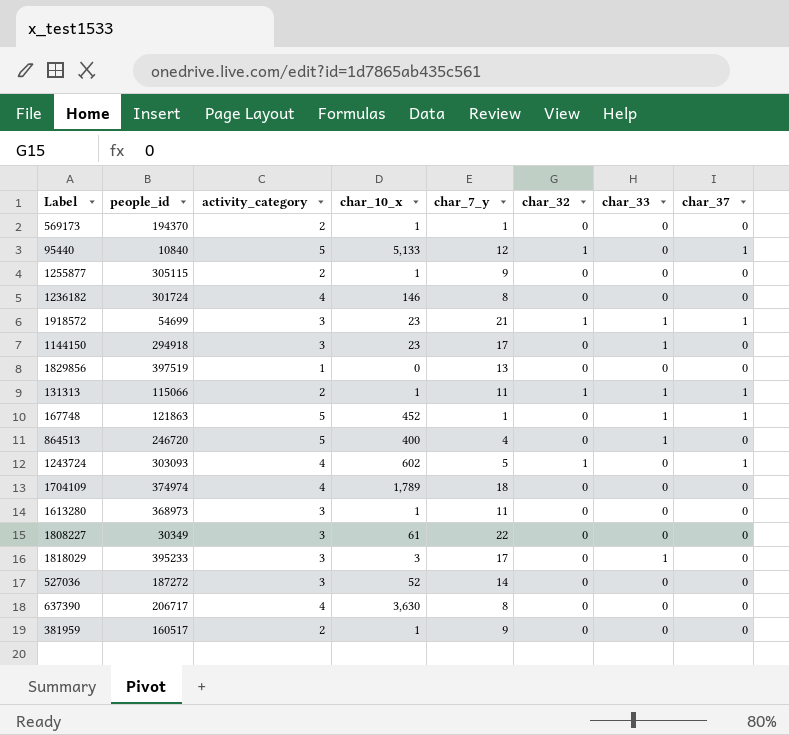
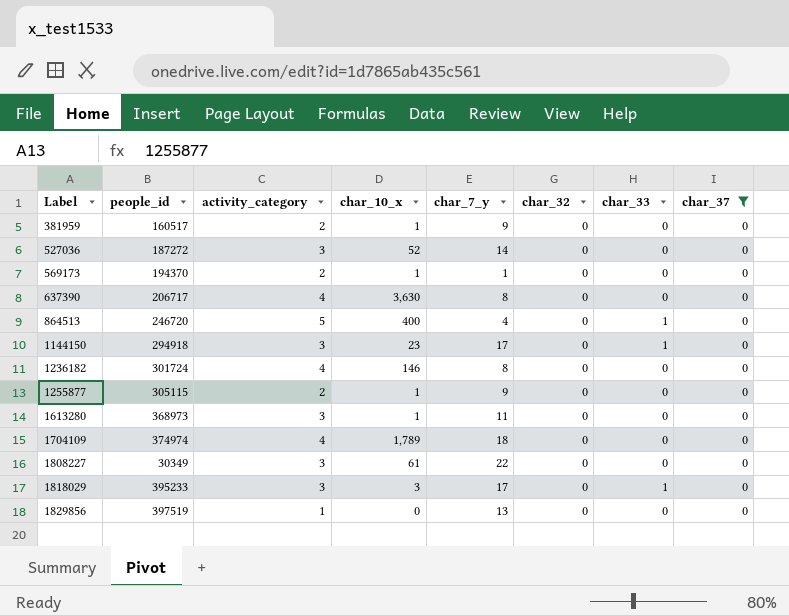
filter: none -> char_37 = 0
row order: none -> Label ascending

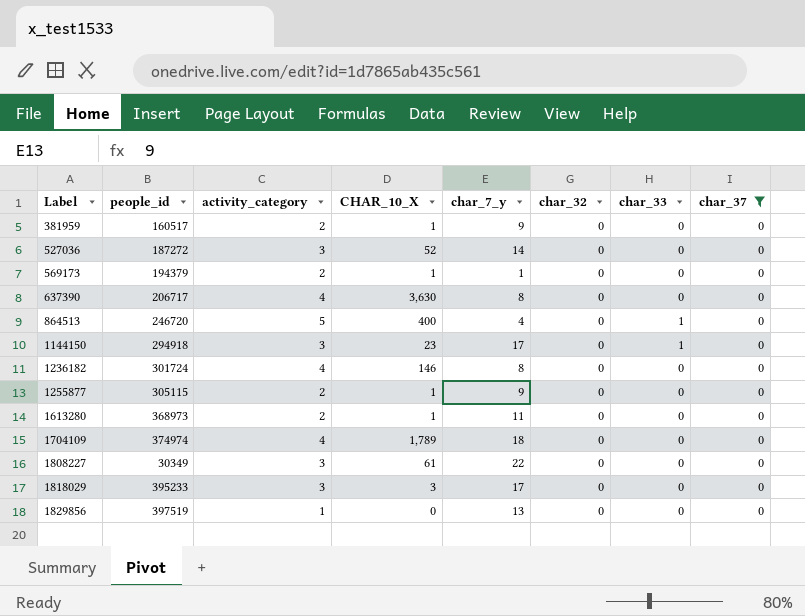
column name: char_10_x -> CHAR_10_X
569173 | people_id: 194370 -> 194379
1613280 | activity_category: 3 -> 2
1818029 | char_33: 1 -> 0

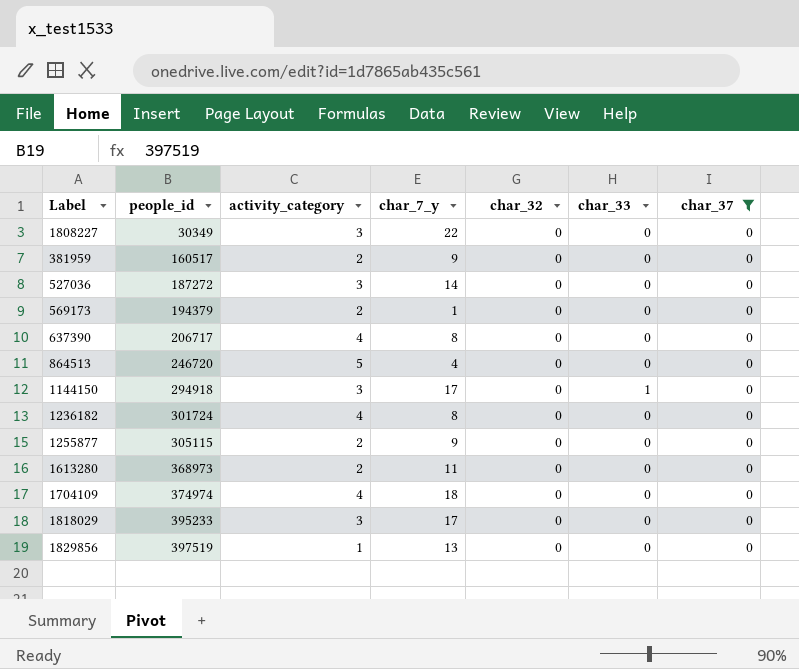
row order: Label ascending -> people_id ascending
column CHAR_10_X | position: 4 -> none
864513 | char_33: 1 -> 0

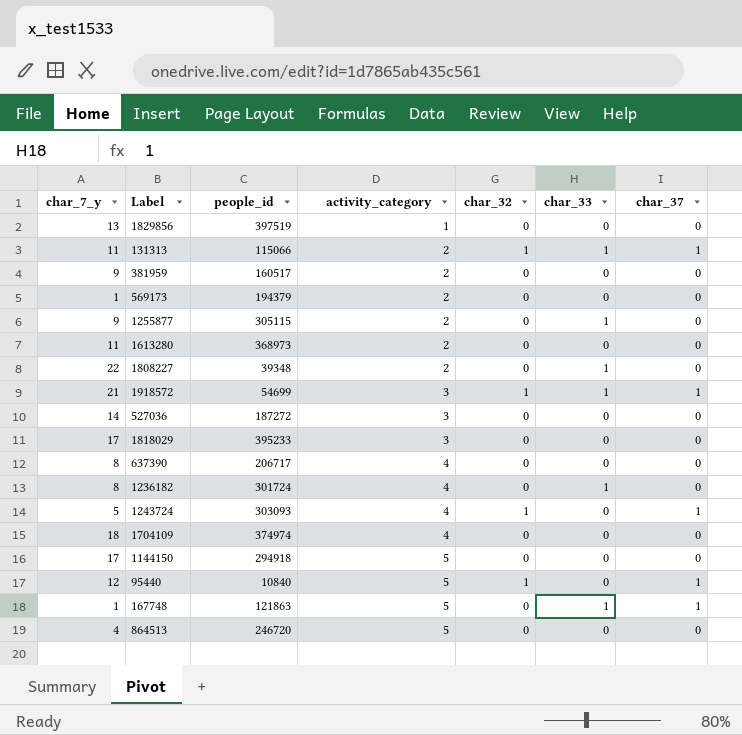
filter: char_37 = 0 -> none
row order: people_id ascending -> activity_category ascending
column char_7_y | position: 4 -> 1
1255877 | char_33: 0 -> 1
1808227 | people_id: 30349 -> 39348
1808227 | activity_category: 3 -> 2
1808227 | char_33: 0 -> 1
1236182 | char_33: 0 -> 1
1144150 | activity_category: 3 -> 5
1144150 | char_33: 1 -> 0

